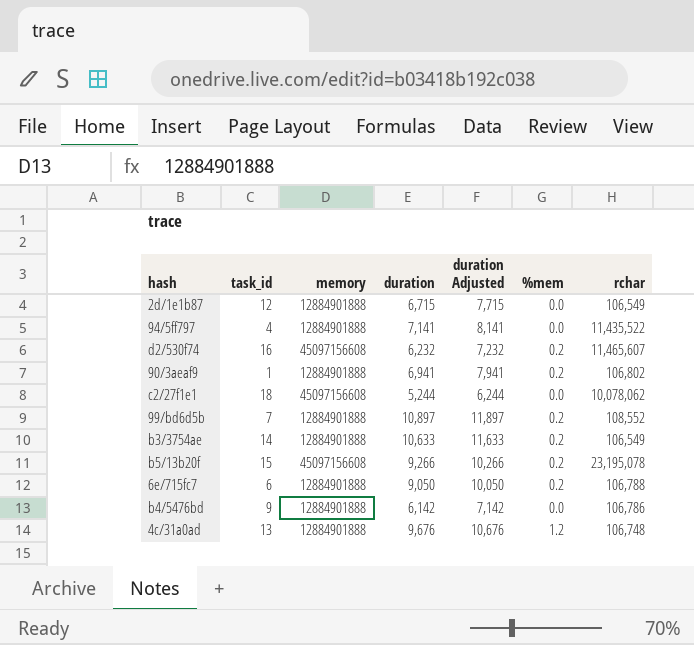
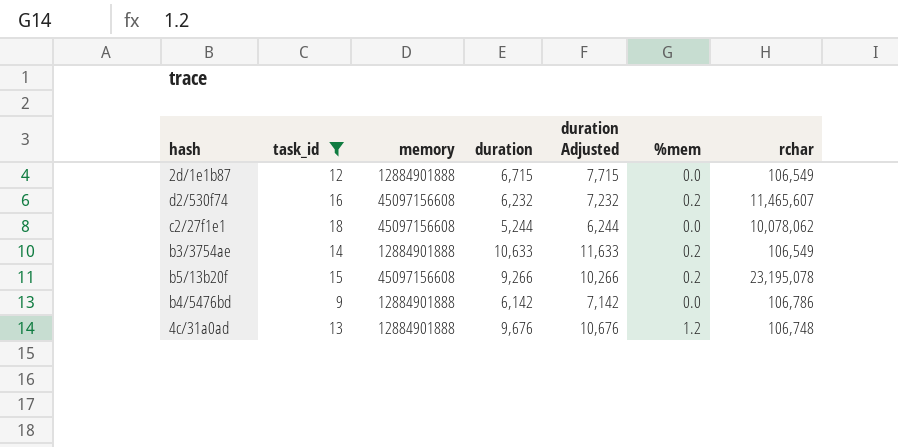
filter: none -> task_id >= 9

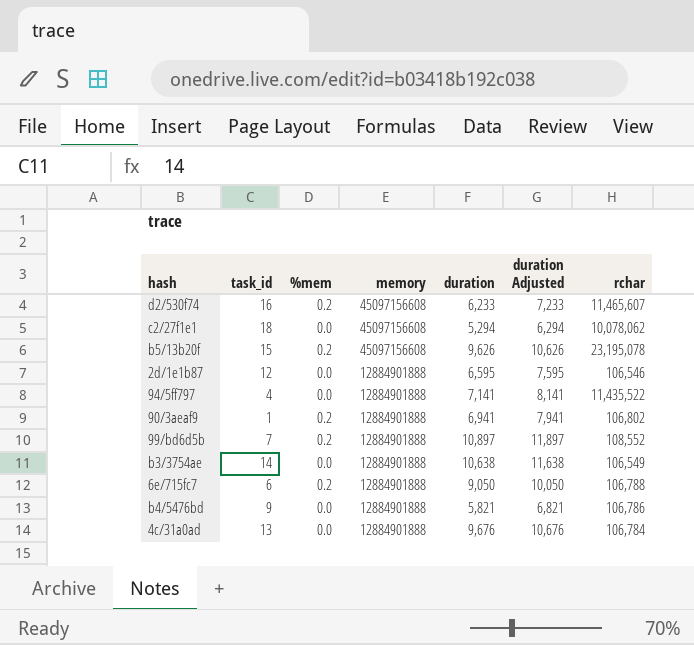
filter: task_id >= 9 -> none
row order: none -> memory descending
column %mem | position: 6 -> 3
d2/530f74 | duration: 6,232 -> 6,233
d2/530f74 | duration Adjusted: 7,232 -> 7,233
c2/27f1e1 | duration: 5,244 -> 5,294
c2/27f1e1 | duration Adjusted: 6,244 -> 6,294
b5/13b20f | duration: 9,266 -> 9,626
b5/13b20f | duration Adjusted: 10,266 -> 10,626
2d/1e1b87 | duration: 6,715 -> 6,595
2d/1e1b87 | duration Adjusted: 7,715 -> 7,595
2d/1e1b87 | rchar: 106,549 -> 106,546
b3/3754ae | %mem: 0.2 -> 0.0
b3/3754ae | duration: 10,633 -> 10,638
b3/3754ae | duration Adjusted: 11,633 -> 11,638
b4/5476bd | duration: 6,142 -> 5,821
b4/5476bd | duration Adjusted: 7,142 -> 6,821
4c/31a0ad | %mem: 1.2 -> 0.0
4c/31a0ad | rchar: 106,748 -> 106,784

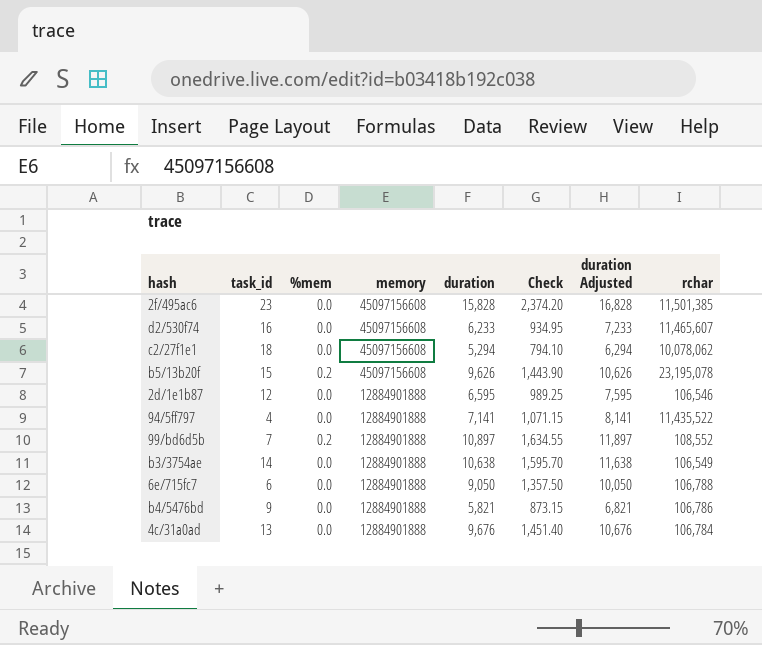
column Check | formula: none -> [duration] * 0.15
row 90/3aeaf9: 1 | 0.2 | 12884901888 | 6,941 | 7,941 | 106,802 -> none
row 2f/495ac6: none -> 23 | 0.0 | 45097156608 | 15,828 | 2,374.20 | 16,828 | 11,501,385
d2/530f74 | %mem: 0.2 -> 0.0
6e/715fc7 | %mem: 0.2 -> 0.0

